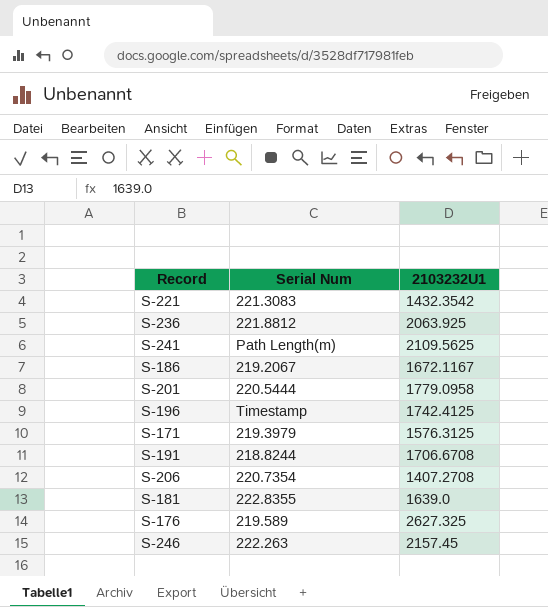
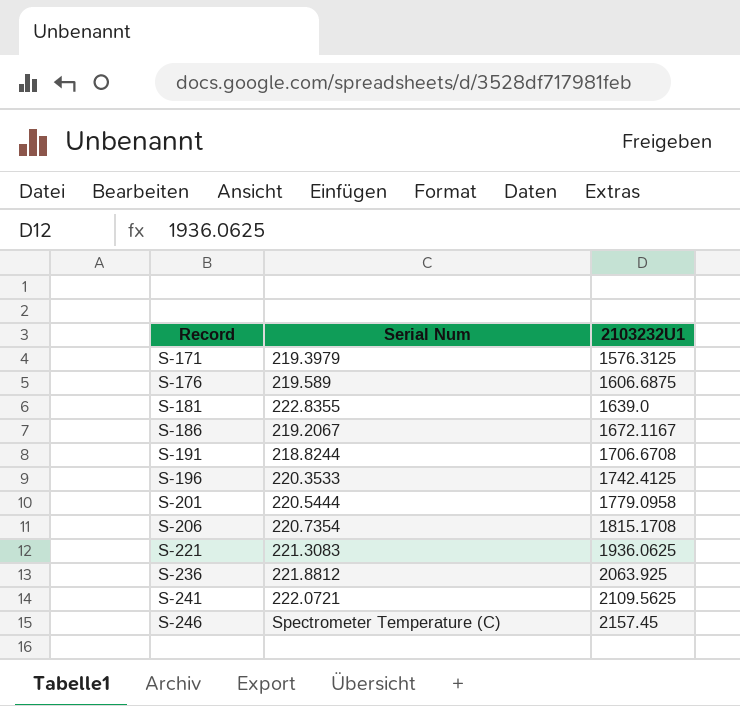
row order: none -> Record ascending
S-176 | 2103232U1: 2627.325 -> 1606.6875
S-196 | Serial Num: Timestamp -> 220.3533
S-206 | 2103232U1: 1407.2708 -> 1815.1708
S-221 | 2103232U1: 1432.3542 -> 1936.0625
S-241 | Serial Num: Path Length(m) -> 222.0721
S-246 | Serial Num: 222.263 -> Spectrometer Temperature (C)

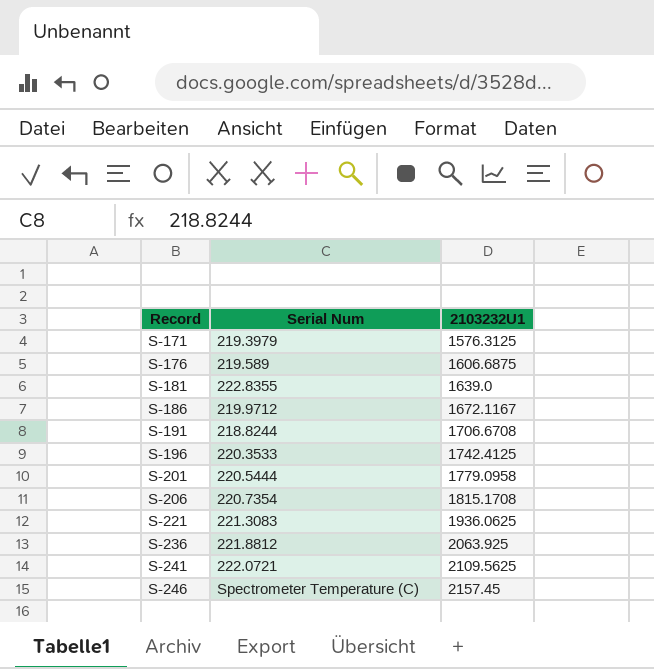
S-186 | Serial Num: 219.2067 -> 219.9712

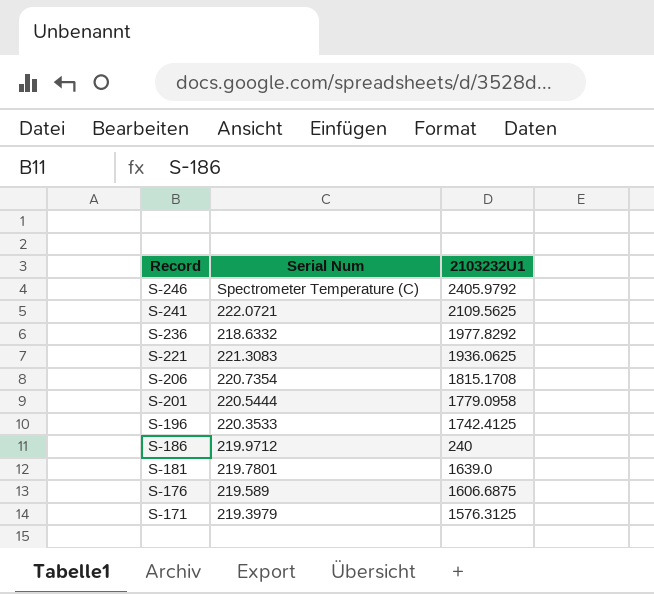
row order: Record ascending -> Record descending
row S-191: 218.8244 | 1706.6708 -> none
S-246 | 2103232U1: 2157.45 -> 2405.9792
S-236 | Serial Num: 221.8812 -> 218.6332
S-236 | 2103232U1: 2063.925 -> 1977.8292
S-186 | 2103232U1: 1672.1167 -> 240
S-181 | Serial Num: 222.8355 -> 219.7801

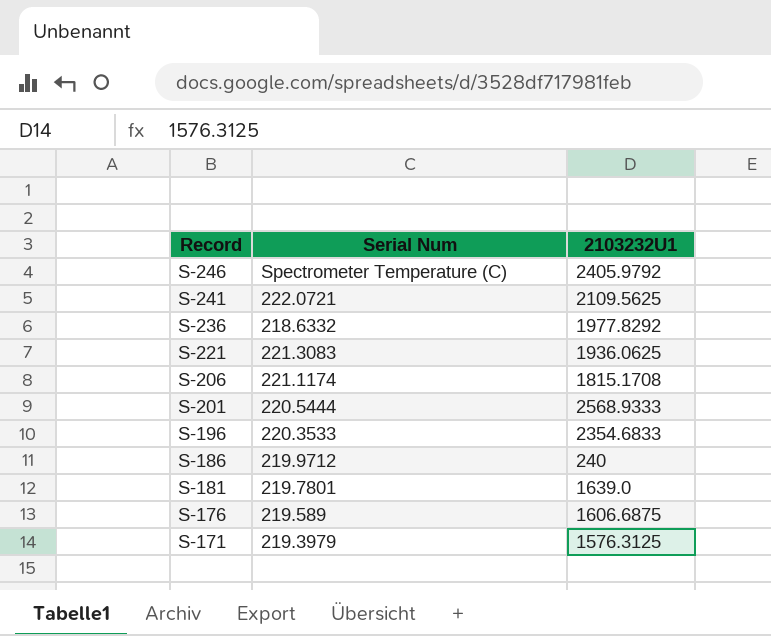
S-206 | Serial Num: 220.7354 -> 221.1174
S-201 | 2103232U1: 1779.0958 -> 2568.9333
S-196 | 2103232U1: 1742.4125 -> 2354.6833

